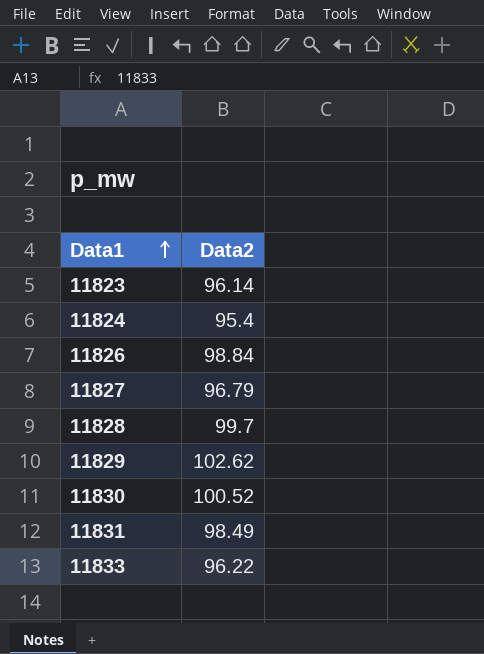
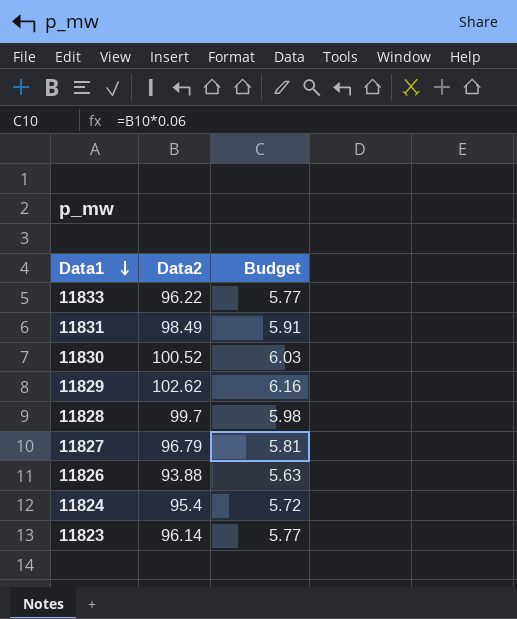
row order: Data1 ascending -> Data1 descending
column Budget | formula: none -> [Data2] * 0.06
11826 | Data2: 98.84 -> 93.88

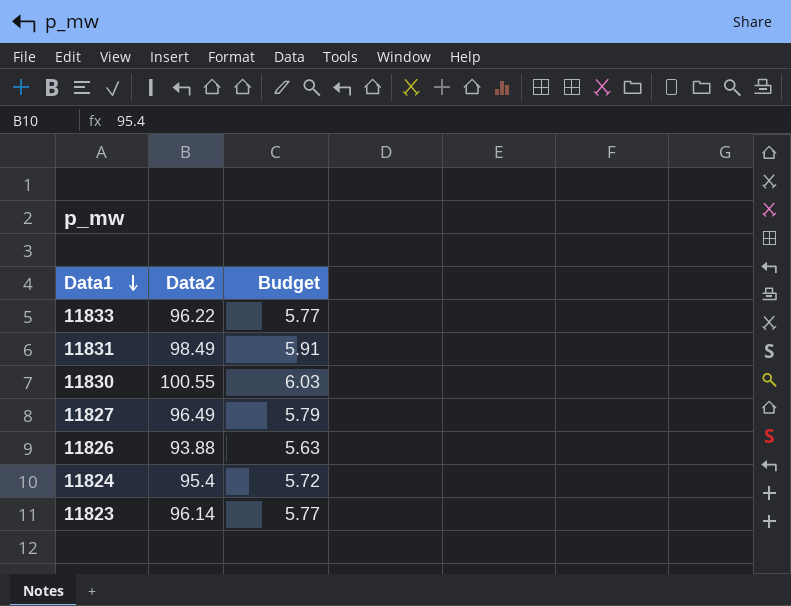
row 11829: 102.62 | 6.16 -> none
row 11828: 99.7 | 5.98 -> none
11830 | Data2: 100.52 -> 100.55
11827 | Data2: 96.79 -> 96.49
11827 | Budget: 5.81 -> 5.79

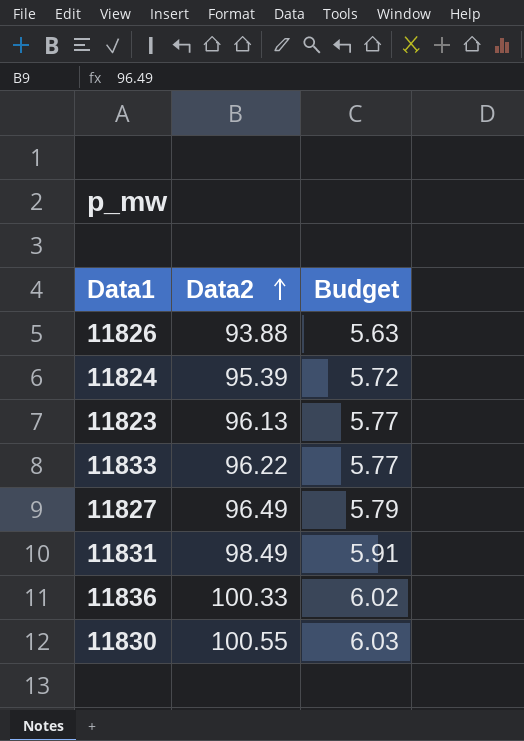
row order: Data1 descending -> Data2 ascending
11824 | Data2: 95.4 -> 95.39
11823 | Data2: 96.14 -> 96.13
row 11836: none -> 100.33 | 6.02

